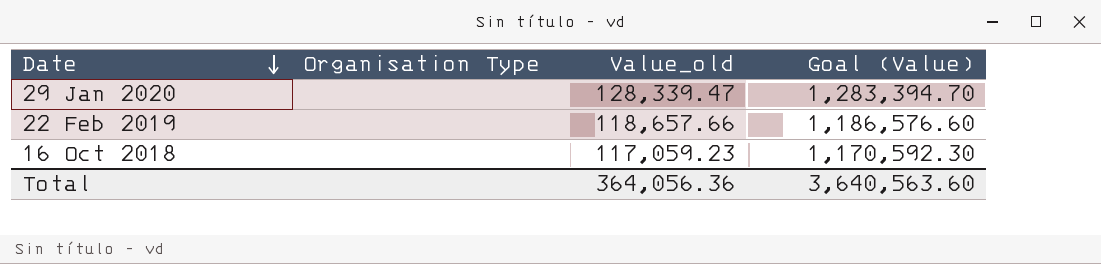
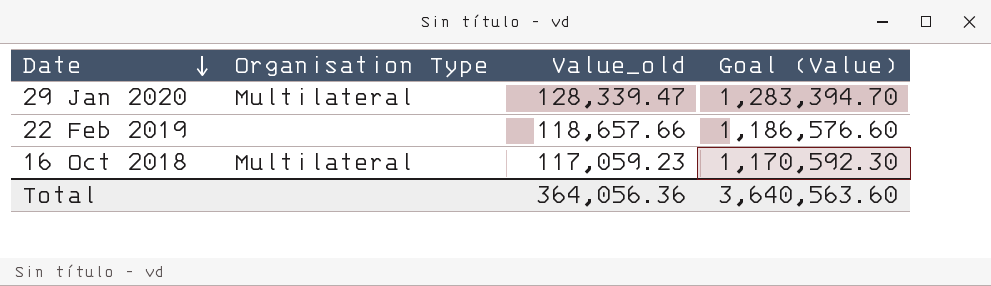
29 Jan 2020 | Organisation Type: none -> Multilateral
16 Oct 2018 | Organisation Type: none -> Multilateral

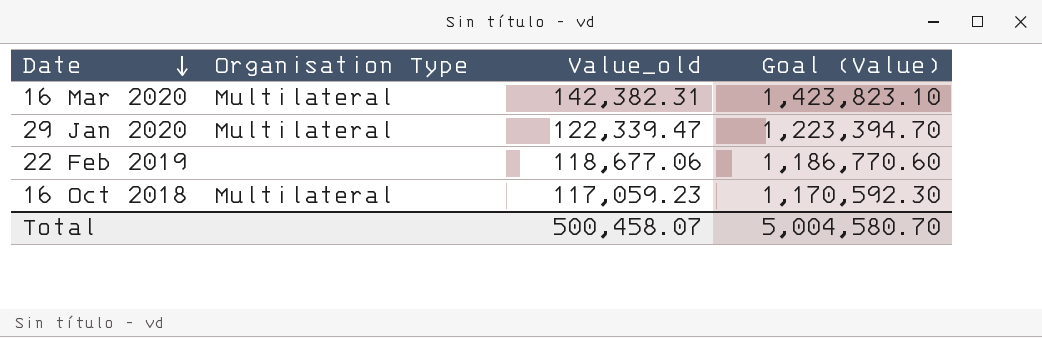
row 16 Mar 2020: none -> Multilateral | 142,382.31 | 1,423,823.10
29 Jan 2020 | Value_old: 128,339.47 -> 122,339.47
29 Jan 2020 | Goal (Value): 1,283,394.70 -> 1,223,394.70
22 Feb 2019 | Value_old: 118,657.66 -> 118,677.06
22 Feb 2019 | Goal (Value): 1,186,576.60 -> 1,186,770.60
Total | Value_old: 364,056.36 -> 500,458.07
Total | Goal (Value): 3,640,563.60 -> 5,004,580.70

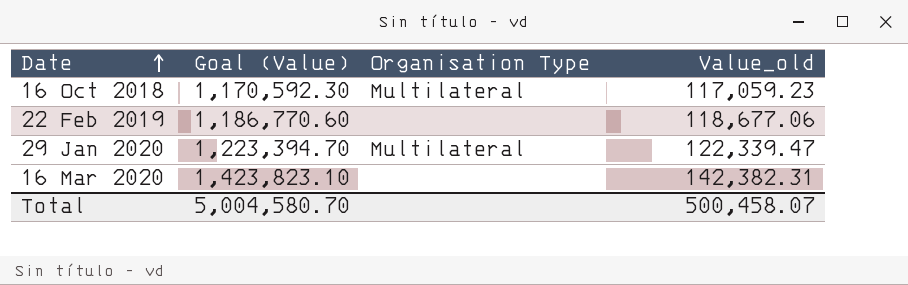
row order: Date descending -> Date ascending
column Goal (Value) | position: 4 -> 2
16 Mar 2020 | Organisation Type: Multilateral -> none

